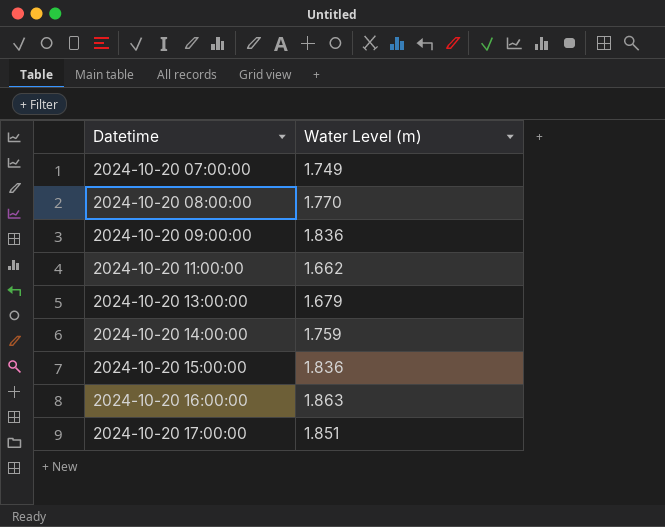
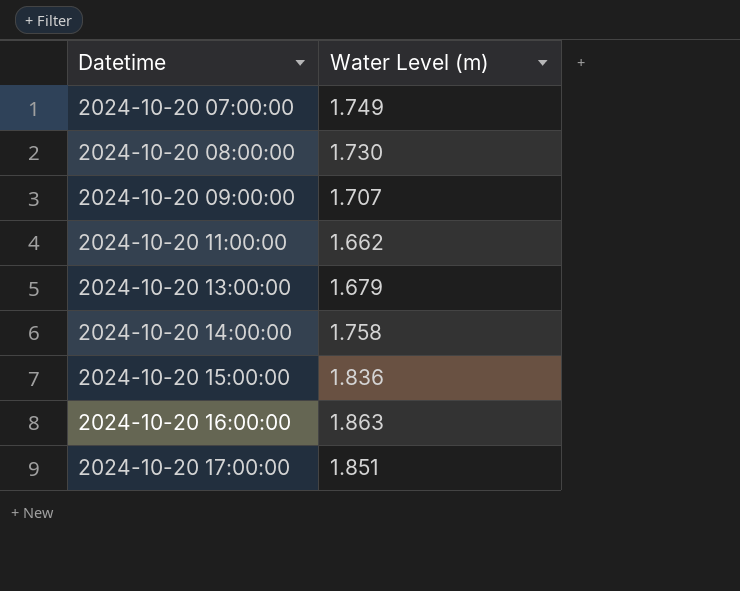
2024-10-20 08:00:00 | Water Level (m): 1.770 -> 1.730
2024-10-20 09:00:00 | Water Level (m): 1.836 -> 1.707
2024-10-20 14:00:00 | Water Level (m): 1.759 -> 1.758

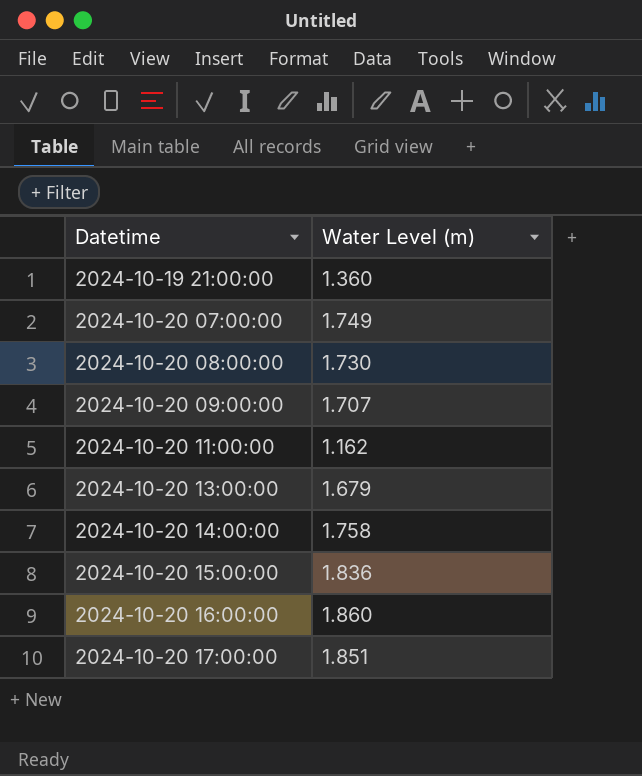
row 2024-10-19 21:00:00: none -> 1.360
2024-10-20 11:00:00 | Water Level (m): 1.662 -> 1.162
2024-10-20 16:00:00 | Water Level (m): 1.863 -> 1.860

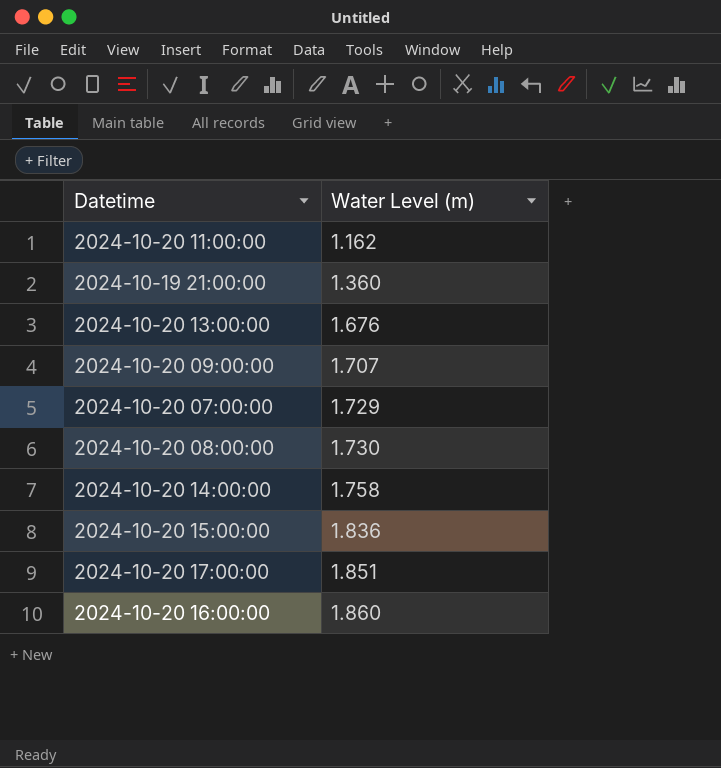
row order: Datetime ascending -> Water Level (m) ascending
2024-10-20 13:00:00 | Water Level (m): 1.679 -> 1.676
2024-10-20 07:00:00 | Water Level (m): 1.749 -> 1.729

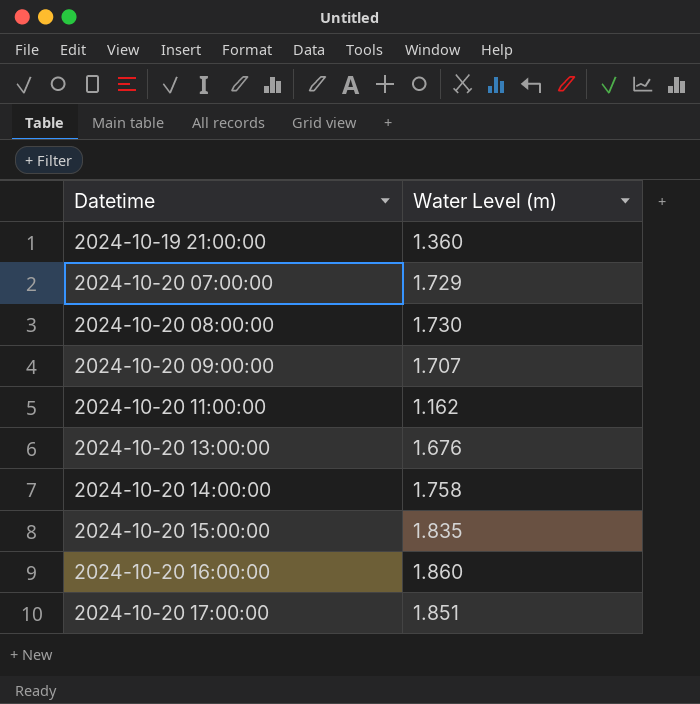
row order: Water Level (m) ascending -> Datetime ascending
2024-10-20 15:00:00 | Water Level (m): 1.836 -> 1.835

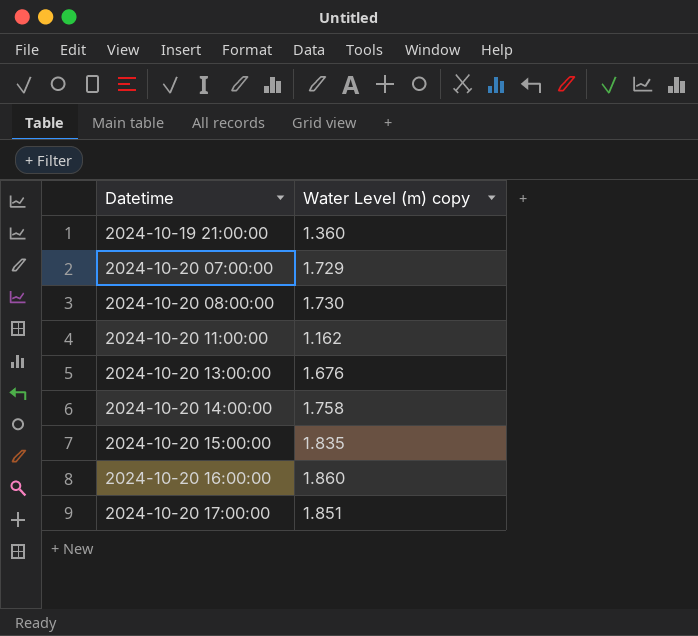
column name: Water Level (m) -> Water Level (m) copy
row 2024-10-20 09:00:00: 1.707 -> none

